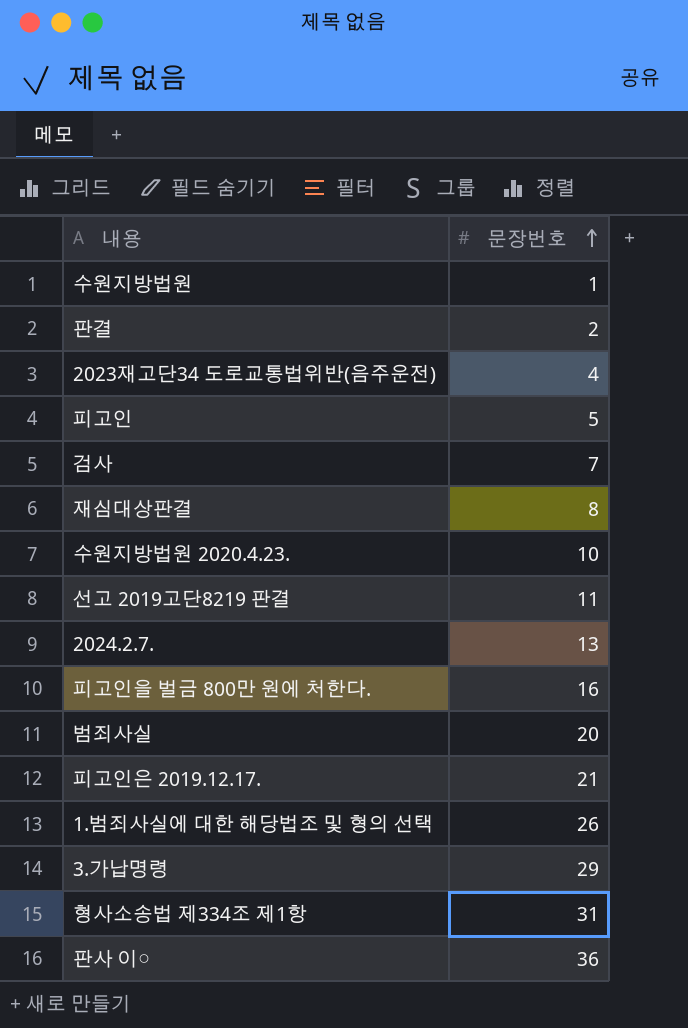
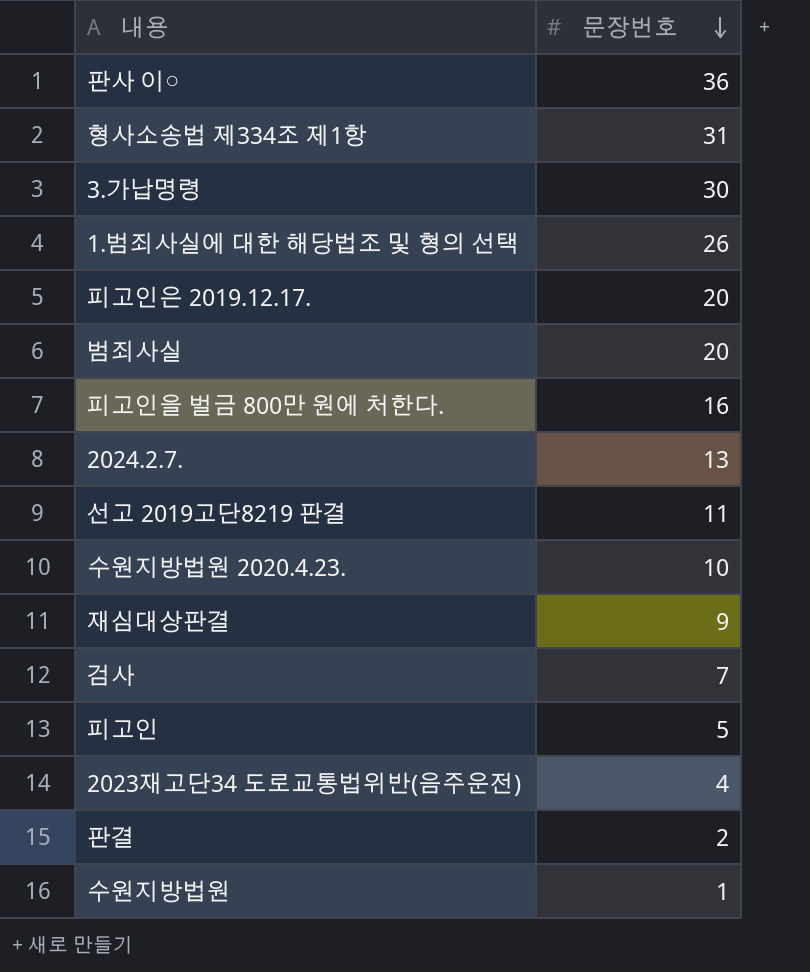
row order: 문장번호 ascending -> 문장번호 descending
3.가납명령 | 문장번호: 29 -> 30
피고인은 2019.12.17. | 문장번호: 21 -> 20
재심대상판결 | 문장번호: 8 -> 9

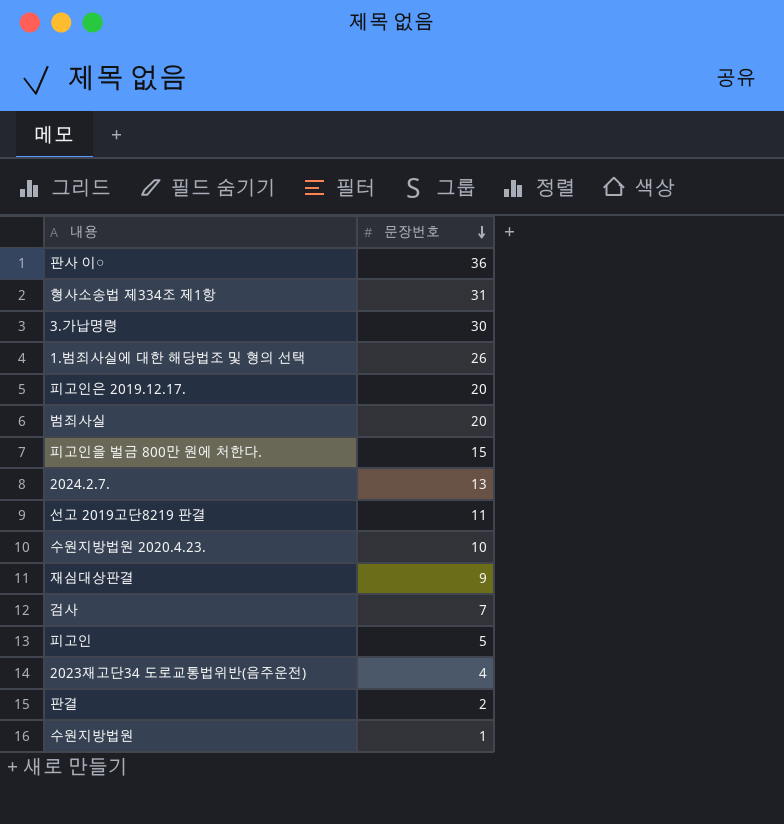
피고인을 벌금 800만 원에 처한다. | 문장번호: 16 -> 15

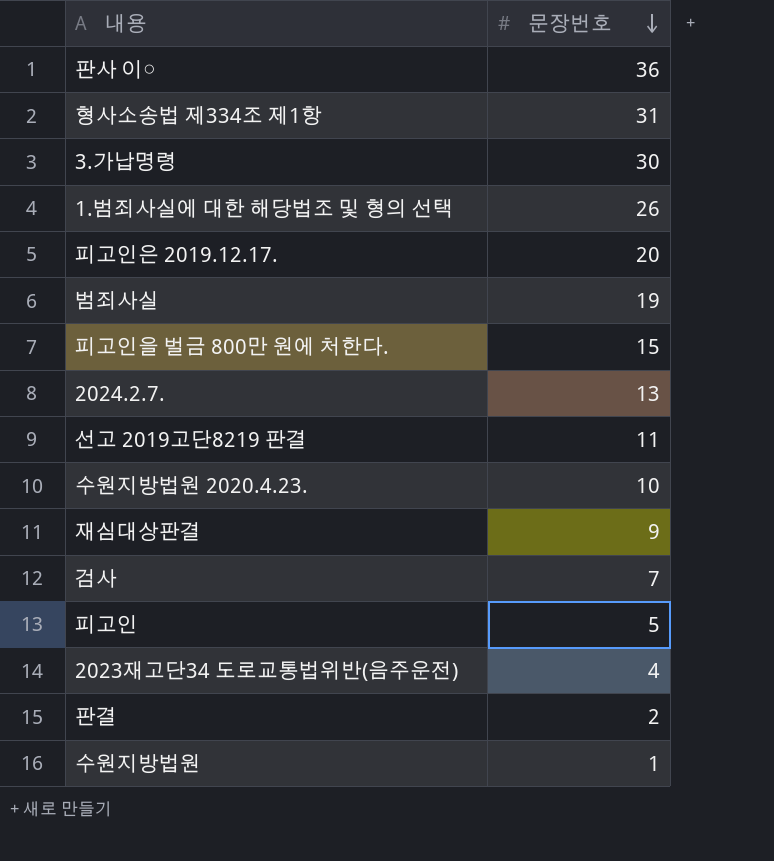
범죄사실 | 문장번호: 20 -> 19

